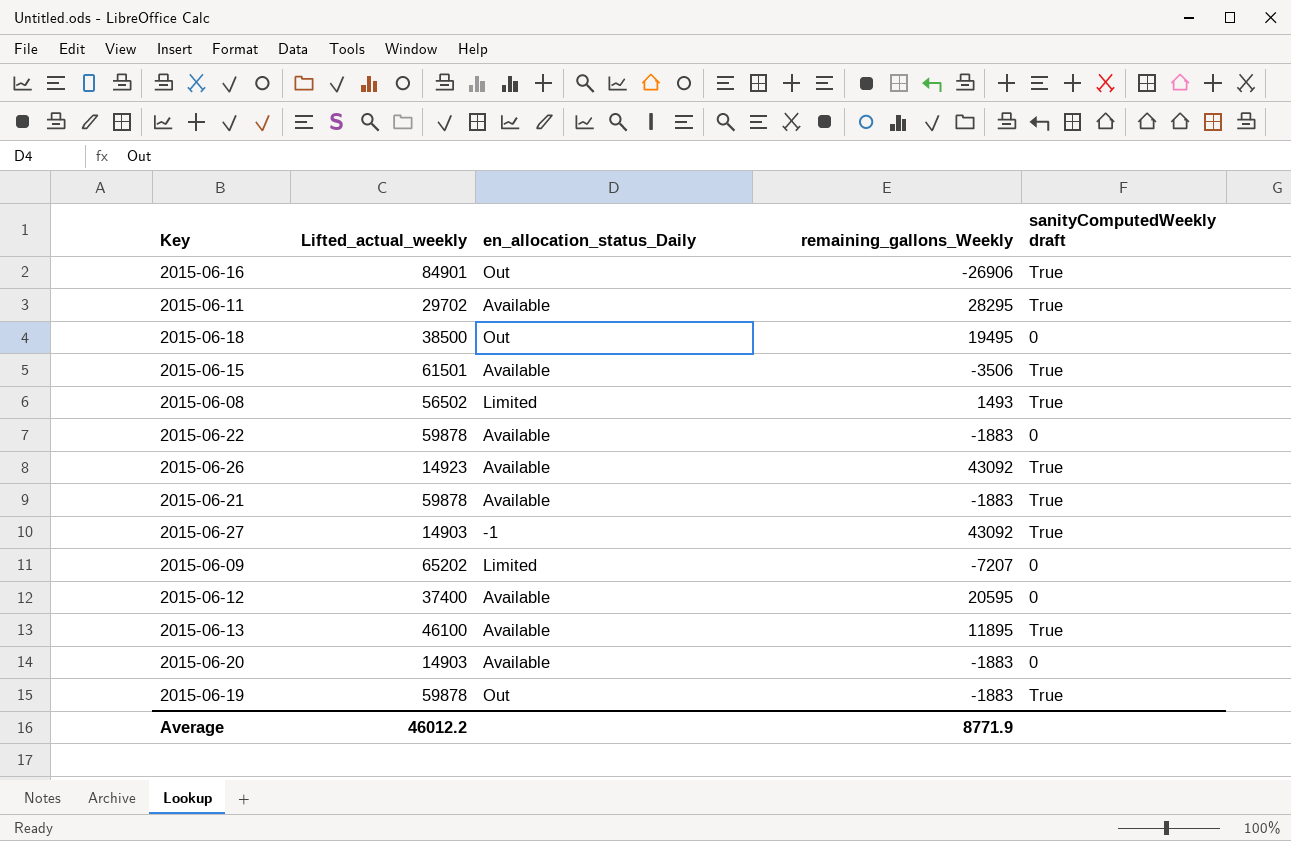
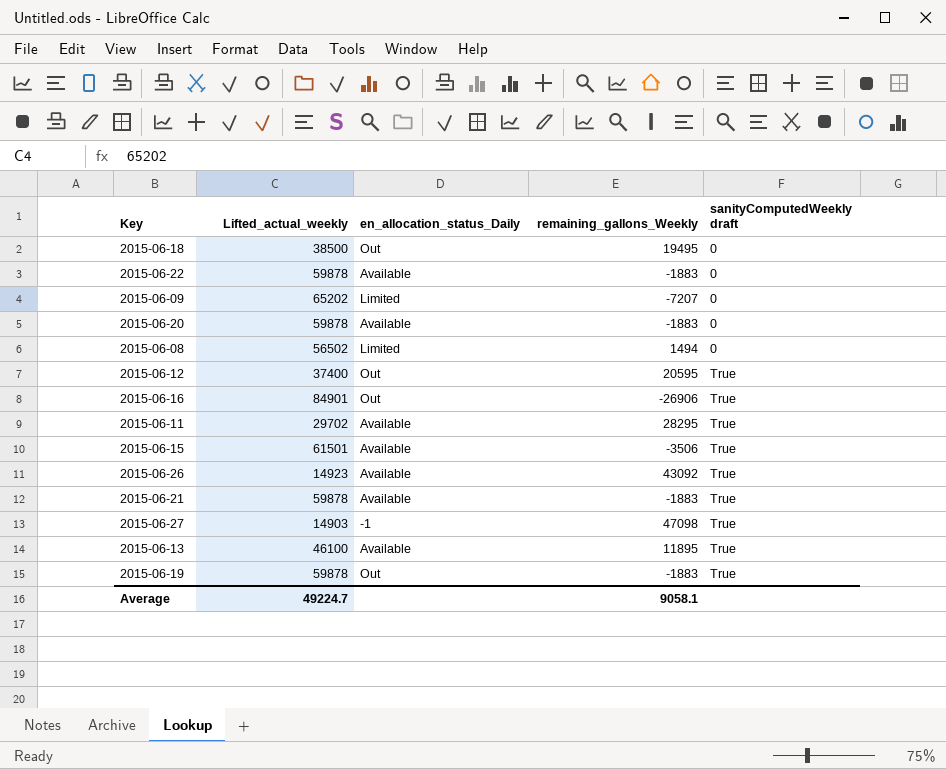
row order: none -> sanityComputedWeekly draft ascending
2015-06-20 | Lifted_actual_weekly: 14903 -> 59878
2015-06-08 | remaining_gallons_Weekly: 1493 -> 1494
2015-06-08 | sanityComputedWeekly draft: True -> 0
2015-06-12 | en_allocation_status_Daily: Available -> Out
2015-06-12 | sanityComputedWeekly draft: 0 -> True
2015-06-27 | remaining_gallons_Weekly: 43092 -> 47098
Average | Lifted_actual_weekly: 46012.2 -> 49224.7
Average | remaining_gallons_Weekly: 8771.9 -> 9058.1

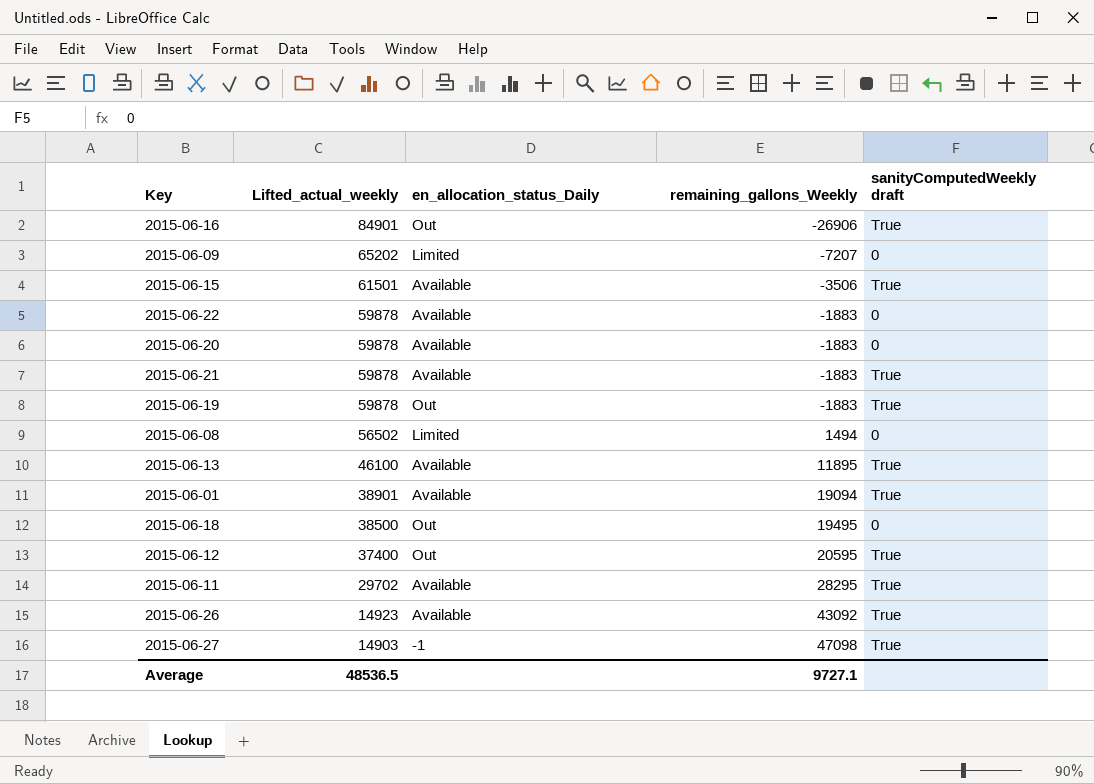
row order: sanityComputedWeekly draft ascending -> Lifted_actual_weekly descending
row 2015-06-01: none -> 38901 | Available | 19094 | True
Average | Lifted_actual_weekly: 49224.7 -> 48536.5
Average | remaining_gallons_Weekly: 9058.1 -> 9727.1

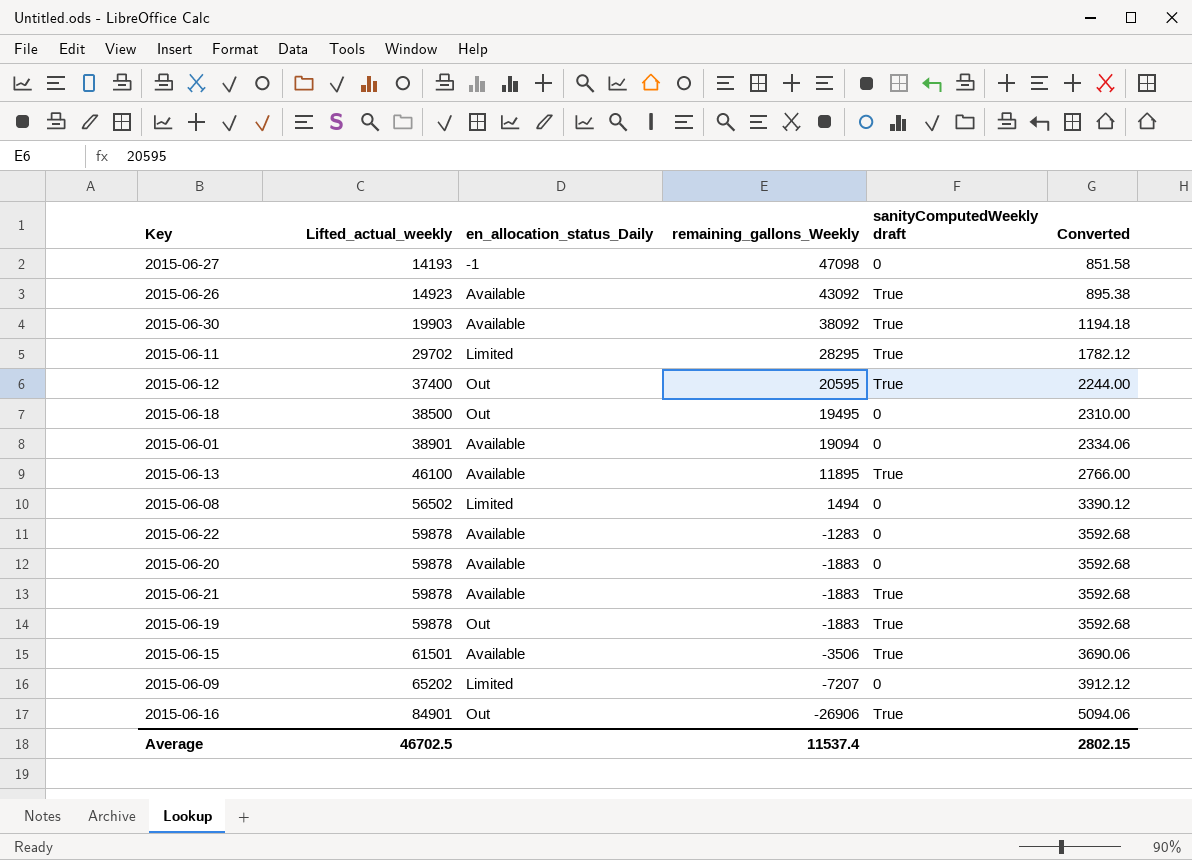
row order: Lifted_actual_weekly descending -> Lifted_actual_weekly ascending
column Converted | formula: none -> [Lifted_actual_weekly] * 0.06
2015-06-27 | Lifted_actual_weekly: 14903 -> 14193
2015-06-27 | sanityComputedWeekly draft: True -> 0
row 2015-06-30: none -> 19903 | Available | 38092 | True | 1194.18
2015-06-11 | en_allocation_status_Daily: Available -> Limited
2015-06-01 | sanityComputedWeekly draft: True -> 0
2015-06-22 | remaining_gallons_Weekly: -1883 -> -1283
Average | Lifted_actual_weekly: 48536.5 -> 46702.5
Average | remaining_gallons_Weekly: 9727.1 -> 11537.4

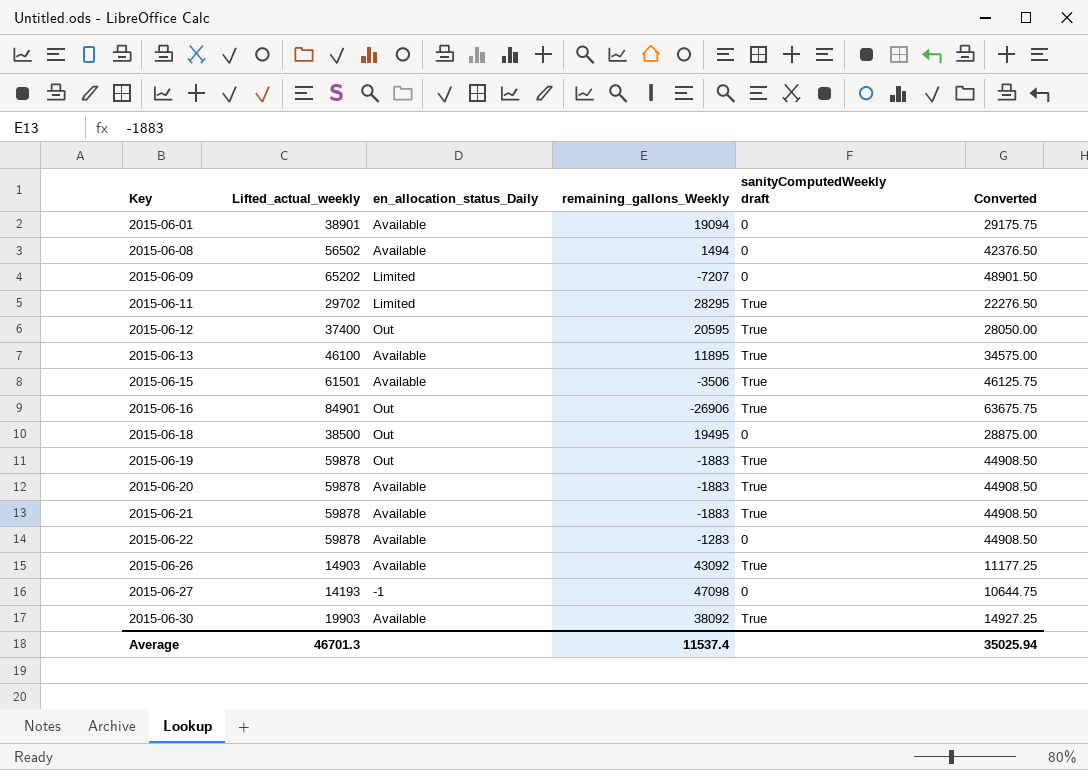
row order: Lifted_actual_weekly ascending -> Key ascending
column Converted | formula: [Lifted_actual_weekly] * 0.06 -> [Lifted_actual_weekly] * 0.75
2015-06-08 | en_allocation_status_Daily: Limited -> Available
2015-06-20 | sanityComputedWeekly draft: 0 -> True
2015-06-26 | Lifted_actual_weekly: 14923 -> 14903
Average | Lifted_actual_weekly: 46702.5 -> 46701.3
Average | Converted: 2802.15 -> 35025.94

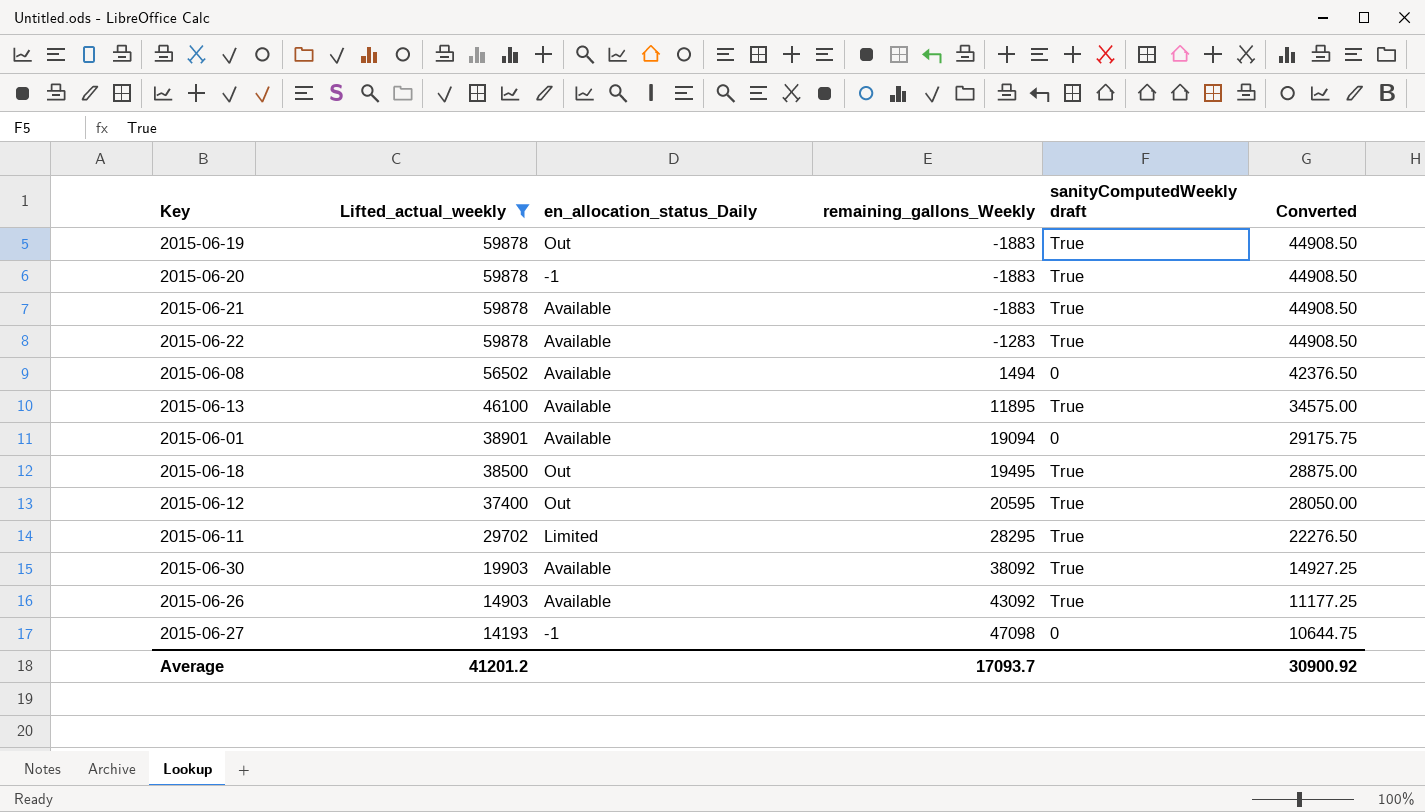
filter: none -> Lifted_actual_weekly <= 59878
row order: Key ascending -> Lifted_actual_weekly descending
2015-06-20 | en_allocation_status_Daily: Available -> -1
2015-06-22 | sanityComputedWeekly draft: 0 -> True
2015-06-18 | sanityComputedWeekly draft: 0 -> True
Average | Lifted_actual_weekly: 46701.3 -> 41201.2
Average | remaining_gallons_Weekly: 11537.4 -> 17093.7
Average | Converted: 35025.94 -> 30900.92

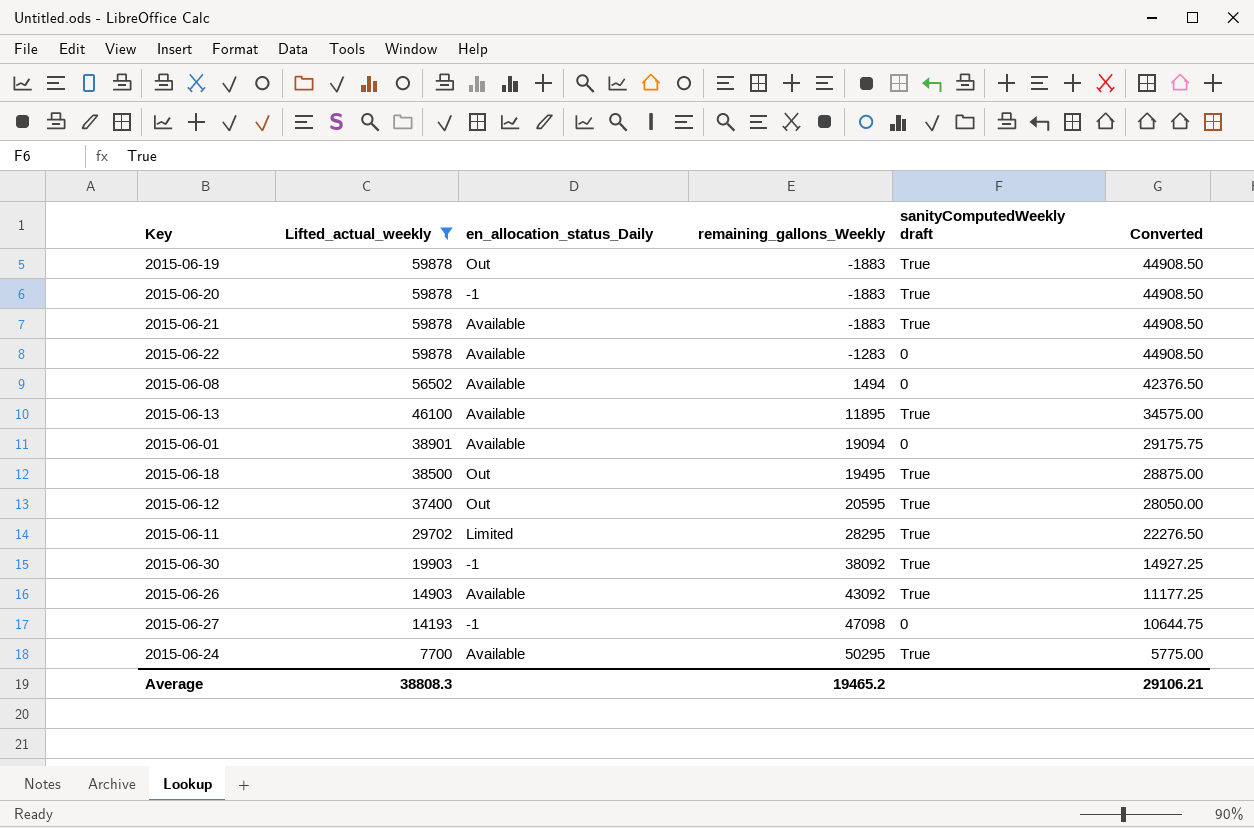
2015-06-22 | sanityComputedWeekly draft: True -> 0
2015-06-30 | en_allocation_status_Daily: Available -> -1
row 2015-06-24: none -> 7700 | Available | 50295 | True | 5775.00
Average | Lifted_actual_weekly: 41201.2 -> 38808.3
Average | remaining_gallons_Weekly: 17093.7 -> 19465.2
Average | Converted: 30900.92 -> 29106.21

